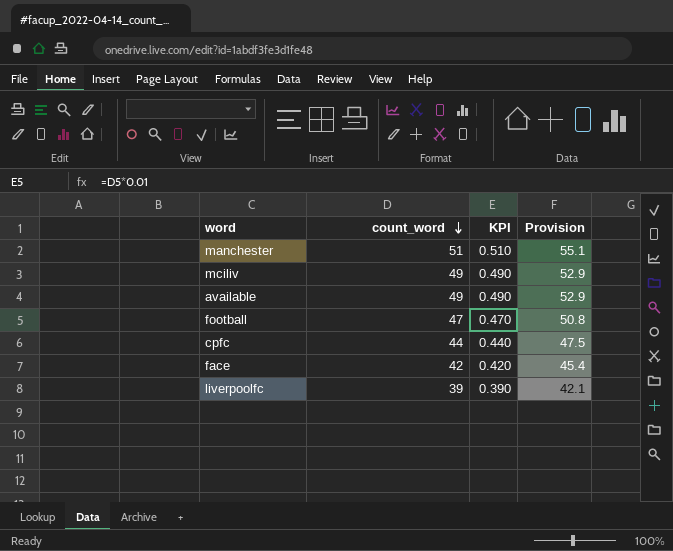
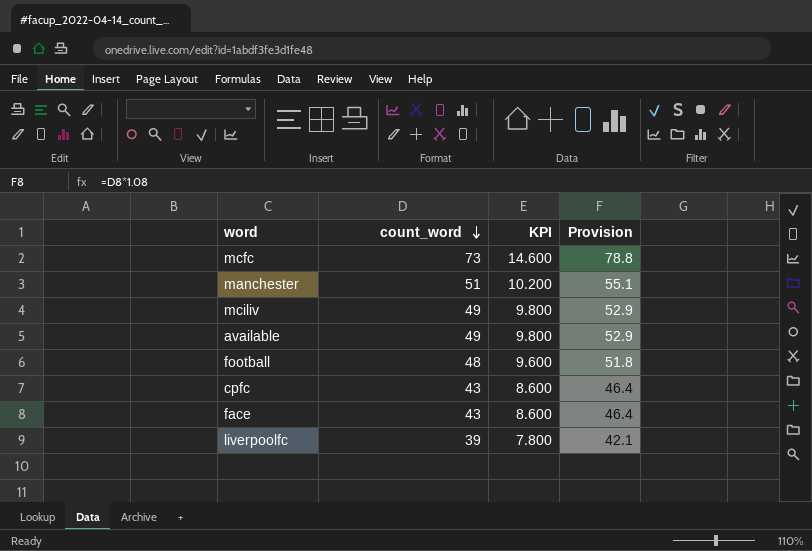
column KPI | formula: [count_word] * 0.01 -> [count_word] * 0.2
row mcfc: none -> 73 | 14.600 | 78.8
football | count_word: 47 -> 48
football | Provision: 50.8 -> 51.8
cpfc | count_word: 44 -> 43
cpfc | Provision: 47.5 -> 46.4
face | count_word: 42 -> 43
face | Provision: 45.4 -> 46.4

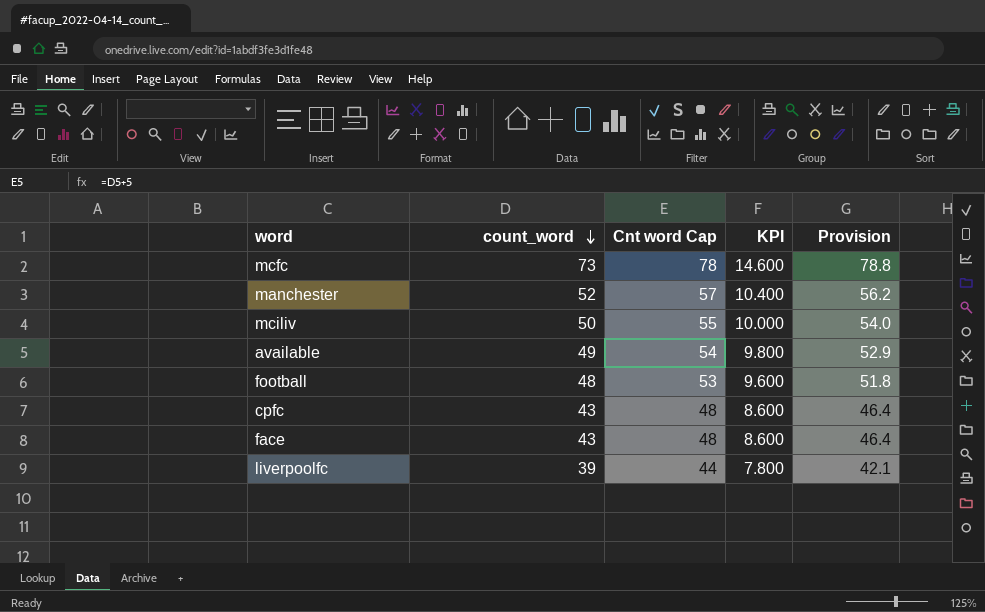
column Cnt word Cap | formula: none -> [count_word] + 5
manchester | count_word: 51 -> 52
manchester | KPI: 10.200 -> 10.400
manchester | Provision: 55.1 -> 56.2
mciliv | count_word: 49 -> 50
mciliv | KPI: 9.800 -> 10.000
mciliv | Provision: 52.9 -> 54.0

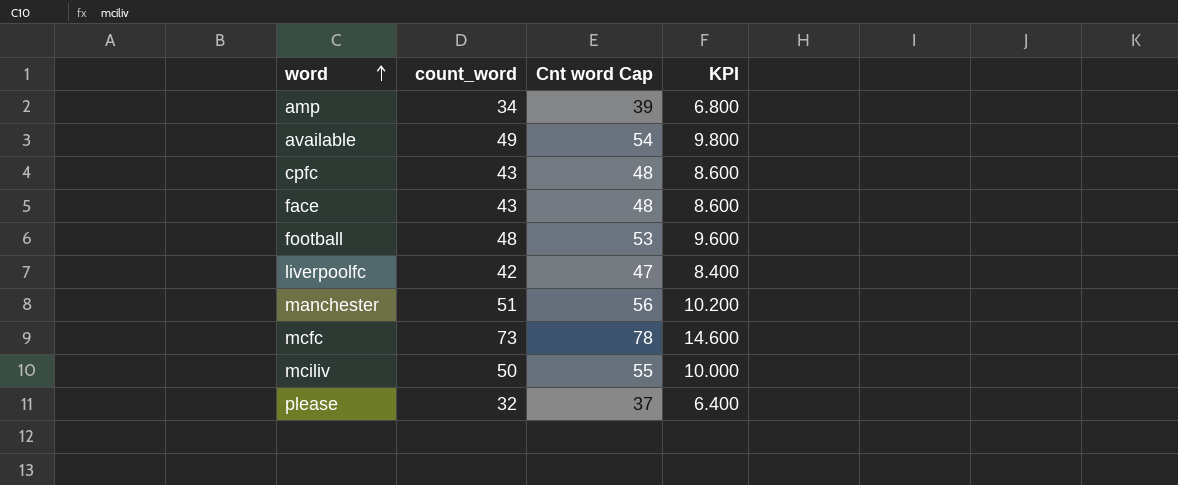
row order: count_word descending -> word ascending
column Provision | formula: [count_word] * 1.08 -> none
row amp: none -> 34 | 39 | 6.800
liverpoolfc | count_word: 39 -> 42
liverpoolfc | Cnt word Cap: 44 -> 47
liverpoolfc | KPI: 7.800 -> 8.400
manchester | count_word: 52 -> 51
manchester | Cnt word Cap: 57 -> 56
manchester | KPI: 10.400 -> 10.200
row please: none -> 32 | 37 | 6.400

